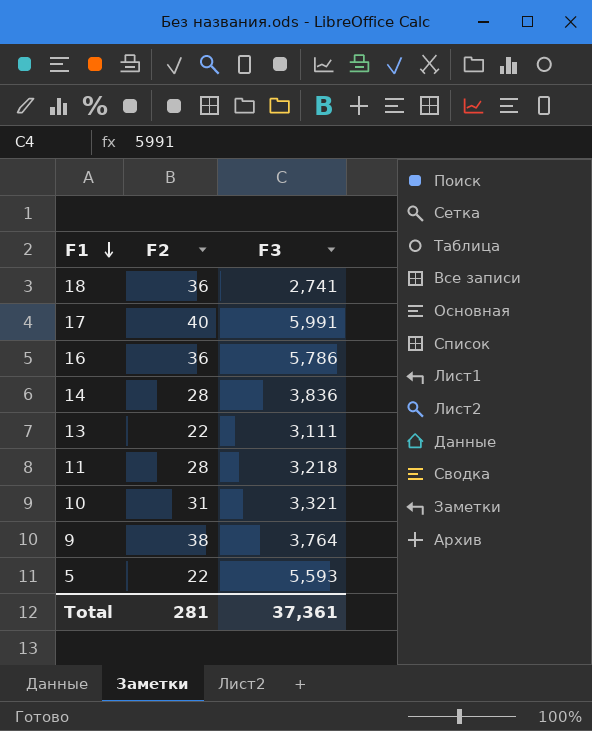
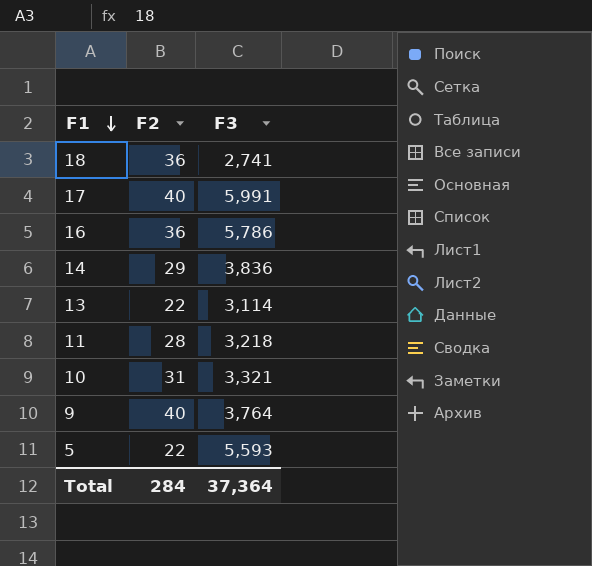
14 | F2: 28 -> 29
13 | F3: 3,111 -> 3,114
9 | F2: 38 -> 40
Total | F2: 281 -> 284
Total | F3: 37,361 -> 37,364

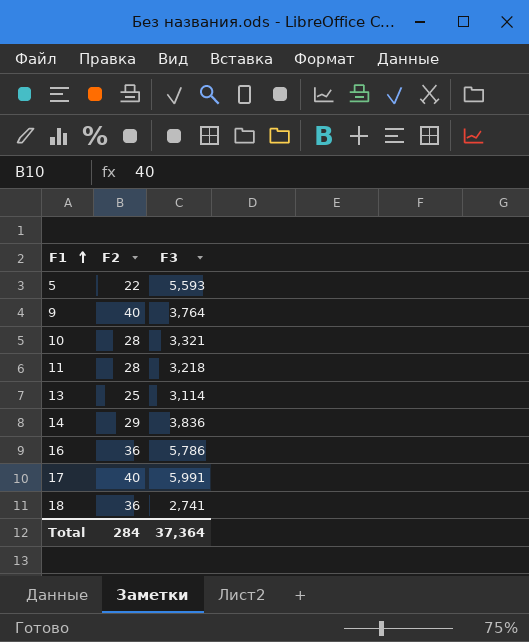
row order: F1 descending -> F1 ascending
10 | F2: 31 -> 28
13 | F2: 22 -> 25

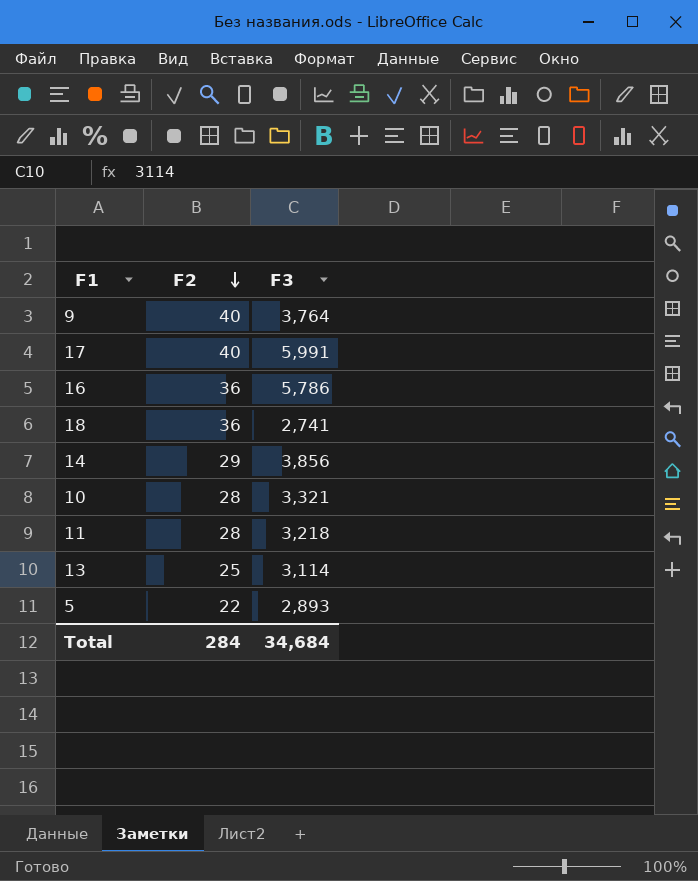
row order: F1 ascending -> F2 descending
14 | F3: 3,836 -> 3,856
5 | F3: 5,593 -> 2,893
Total | F3: 37,364 -> 34,684

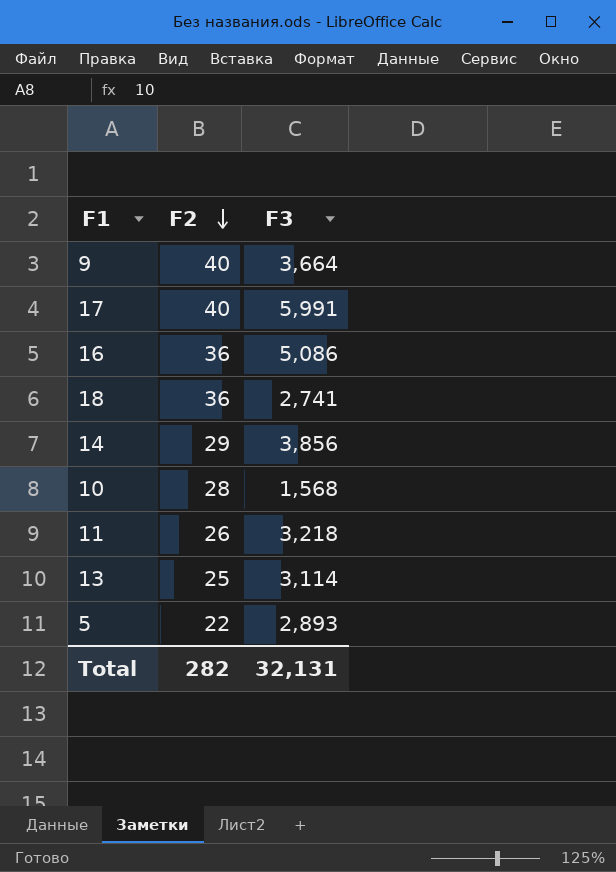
9 | F3: 3,764 -> 3,664
16 | F3: 5,786 -> 5,086
10 | F3: 3,321 -> 1,568
11 | F2: 28 -> 26
Total | F2: 284 -> 282
Total | F3: 34,684 -> 32,131

